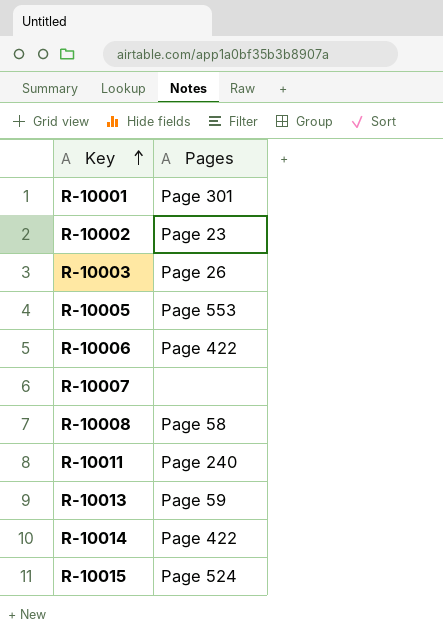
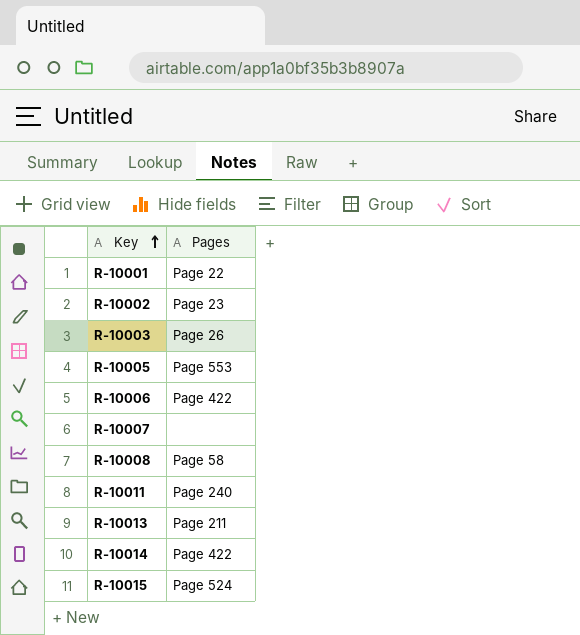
R-10001 | Pages: Page 301 -> Page 22
R-10013 | Pages: Page 59 -> Page 211

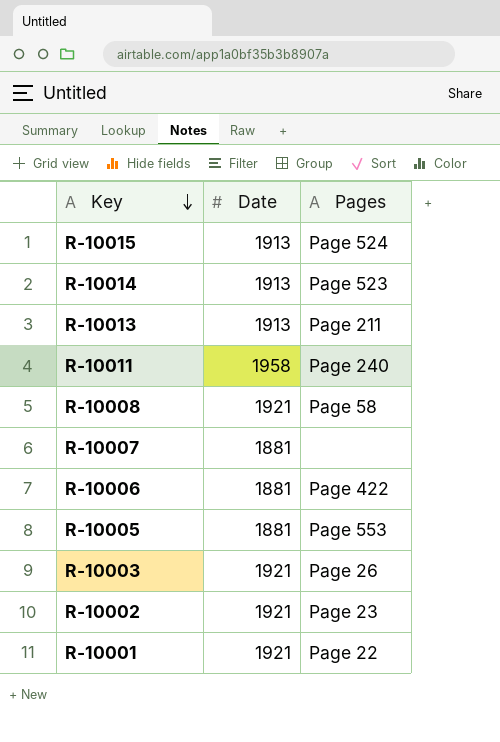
row order: Key ascending -> Key descending
column Date | position: none -> 2
R-10014 | Pages: Page 422 -> Page 523

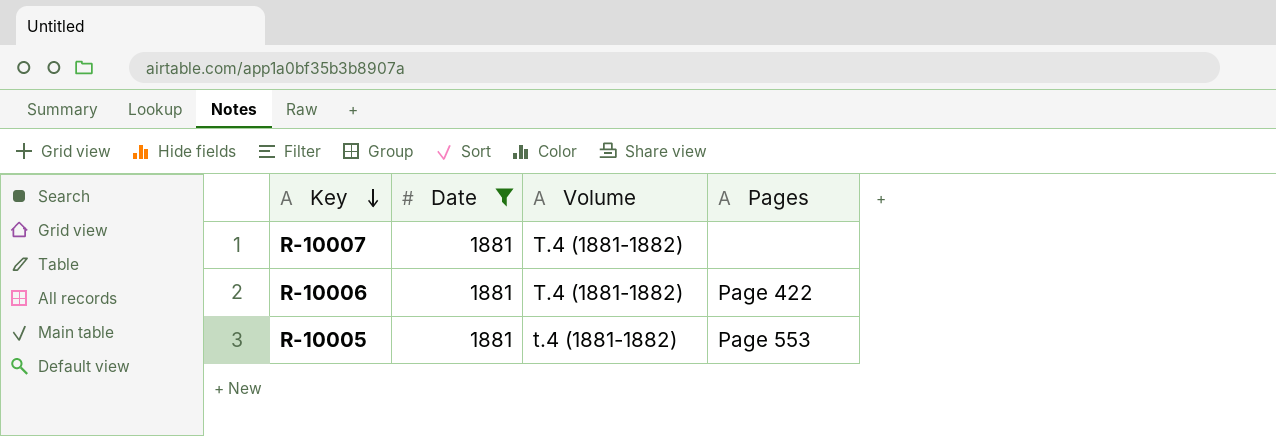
filter: none -> Date = 1881
column Volume | position: none -> 3

